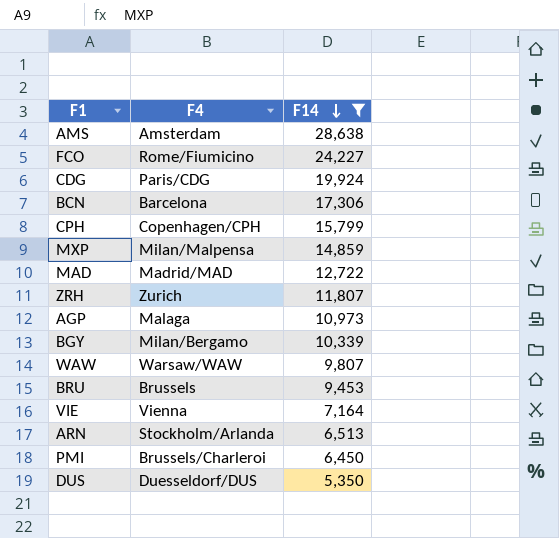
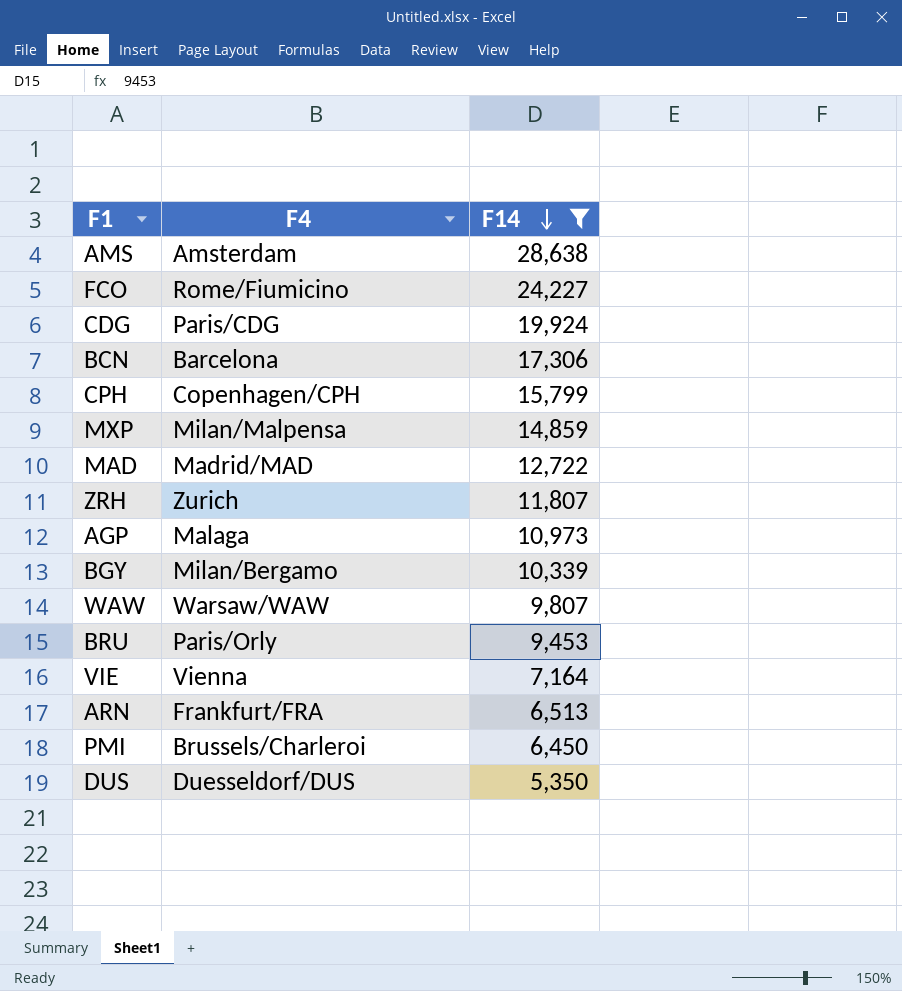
BRU | F4: Brussels -> Paris/Orly
ARN | F4: Stockholm/Arlanda -> Frankfurt/FRA

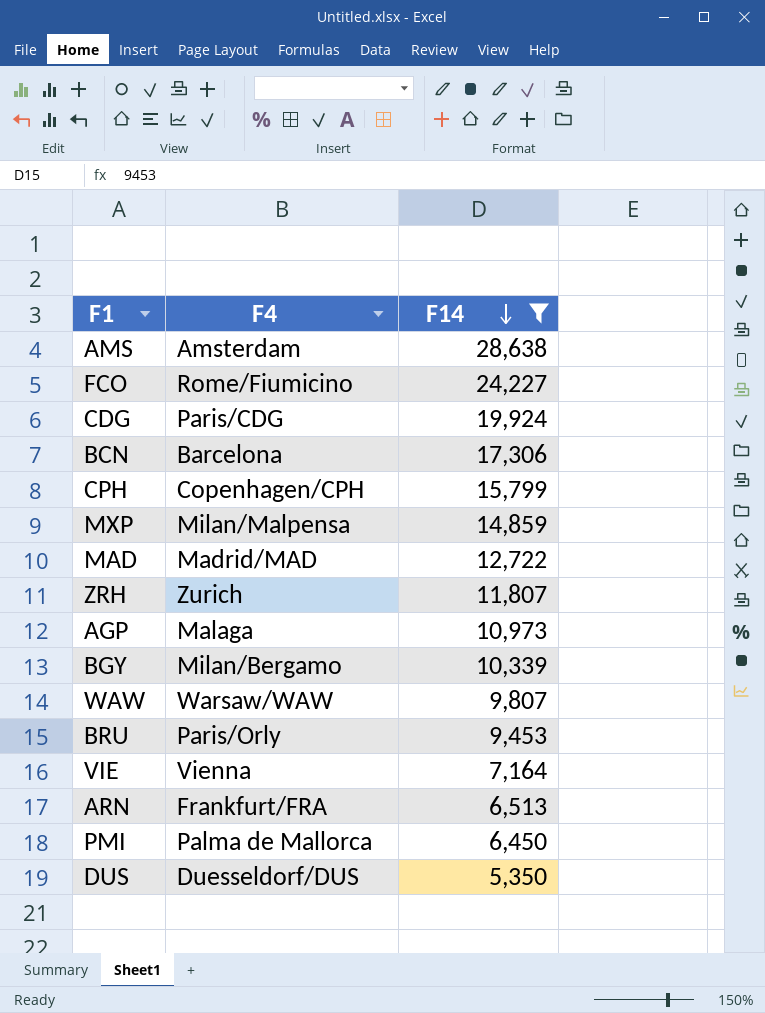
PMI | F4: Brussels/Charleroi -> Palma de Mallorca

